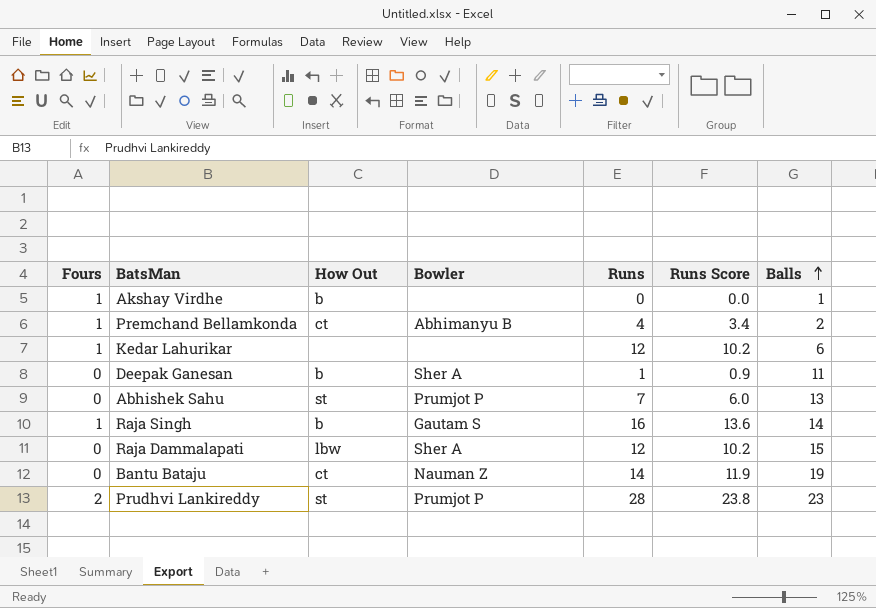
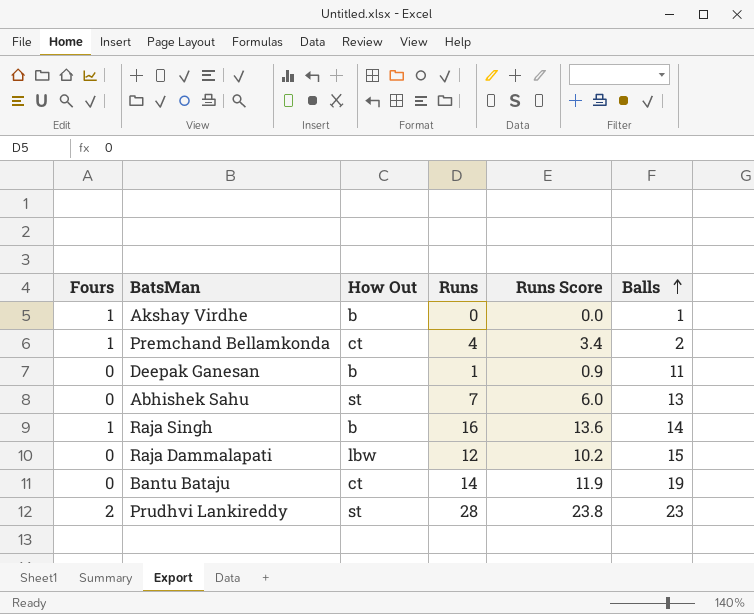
column Bowler | position: 4 -> none
row Kedar Lahurikar: 1 | none | none | 12 | 10.2 | 6 -> none

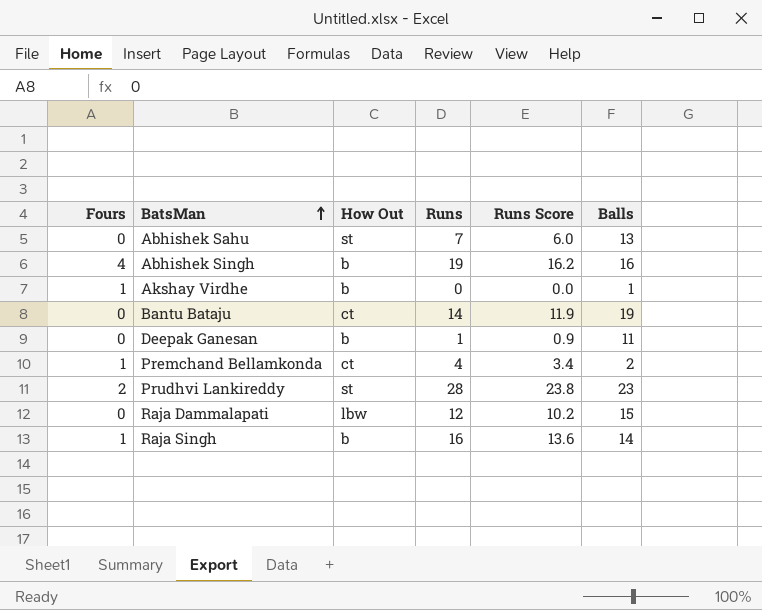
row order: Balls ascending -> BatsMan ascending
row Abhishek Singh: none -> 4 | b | 19 | 16.2 | 16

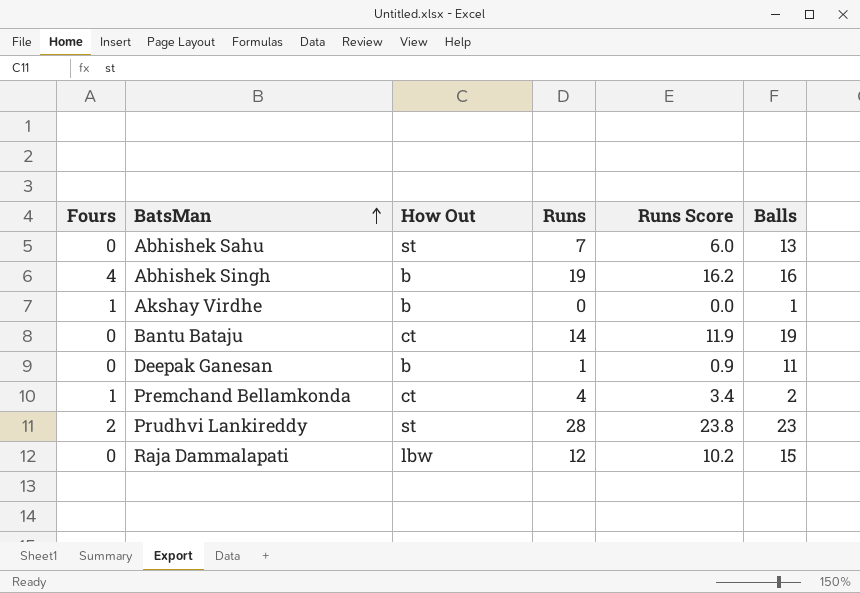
row Raja Singh: 1 | b | 16 | 13.6 | 14 -> none

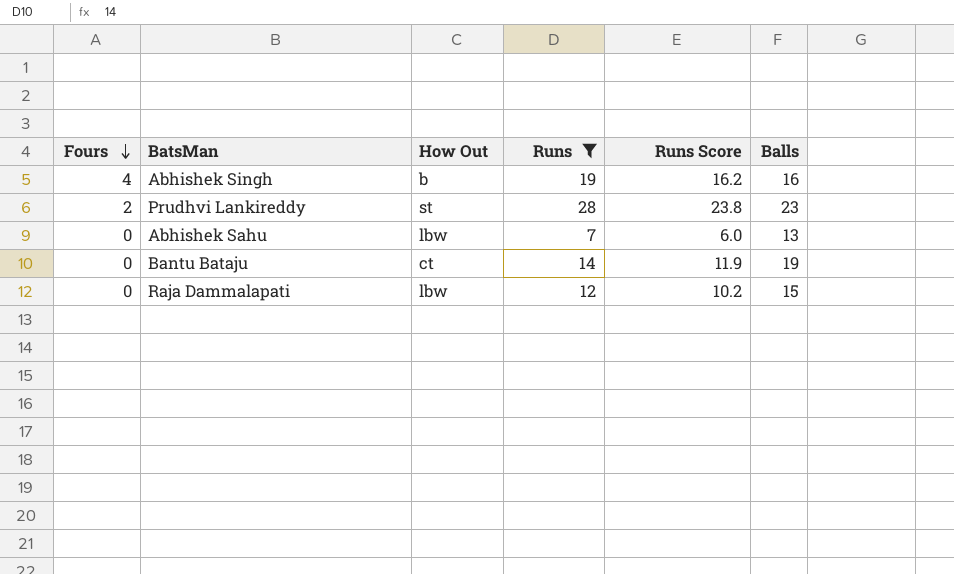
filter: none -> Runs >= 7
row order: BatsMan ascending -> Fours descending
Abhishek Sahu | How Out: st -> lbw

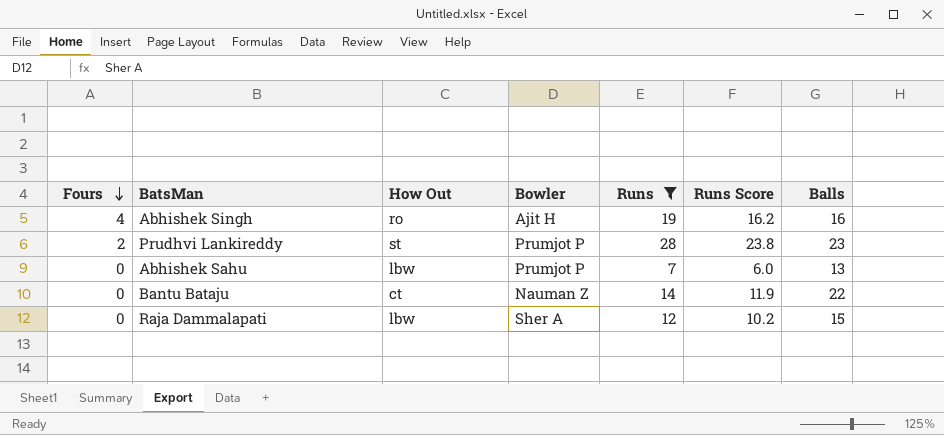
column Bowler | position: none -> 4
Abhishek Singh | How Out: b -> ro
Bantu Bataju | Balls: 19 -> 22

